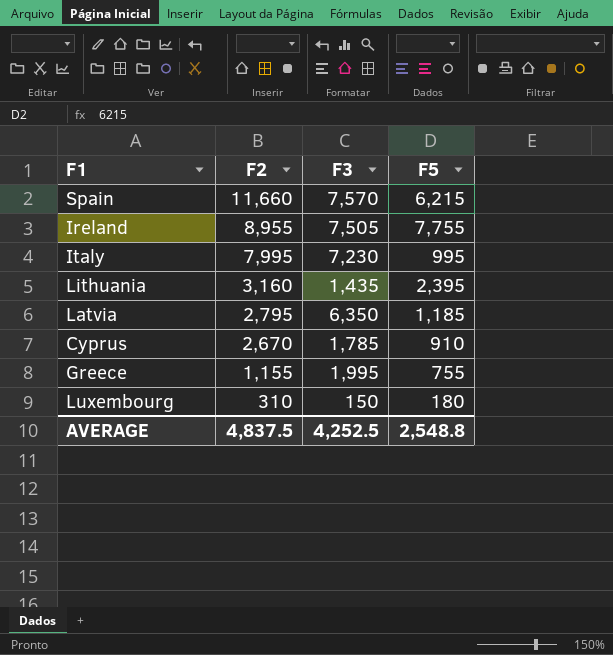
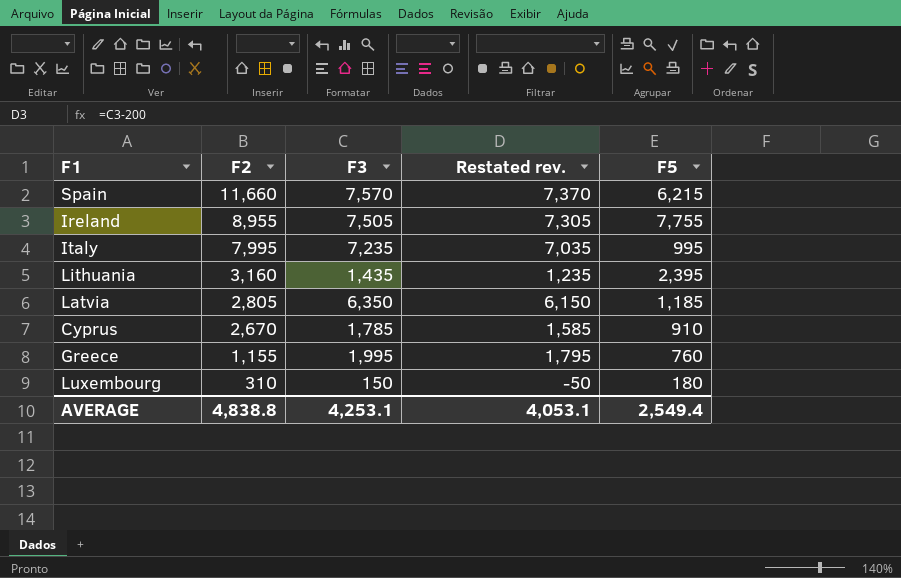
column Restated rev. | formula: none -> [F3] - 200
Italy | F3: 7,230 -> 7,235
Latvia | F2: 2,795 -> 2,805
Greece | F5: 755 -> 760
AVERAGE | F2: 4,837.5 -> 4,838.8
AVERAGE | F3: 4,252.5 -> 4,253.1
AVERAGE | F5: 2,548.8 -> 2,549.4

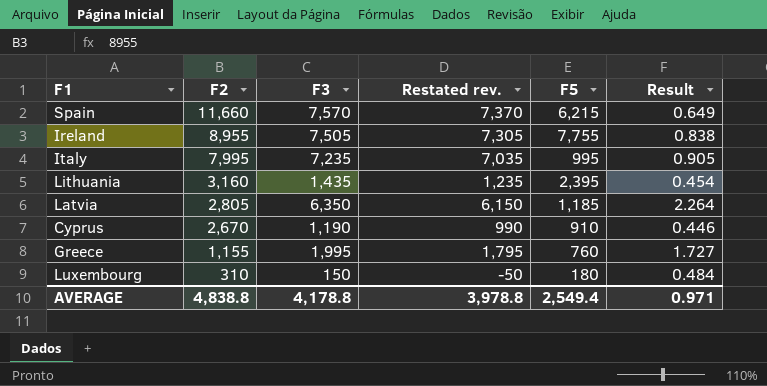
column Result | formula: none -> [F3] / [F2]
Cyprus | F3: 1,785 -> 1,190
Cyprus | Restated rev.: 1,585 -> 990
AVERAGE | F3: 4,253.1 -> 4,178.8
AVERAGE | Restated rev.: 4,053.1 -> 3,978.8

